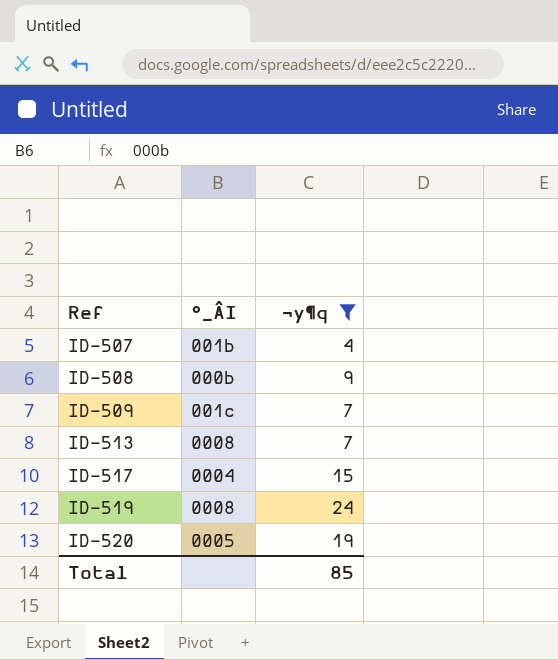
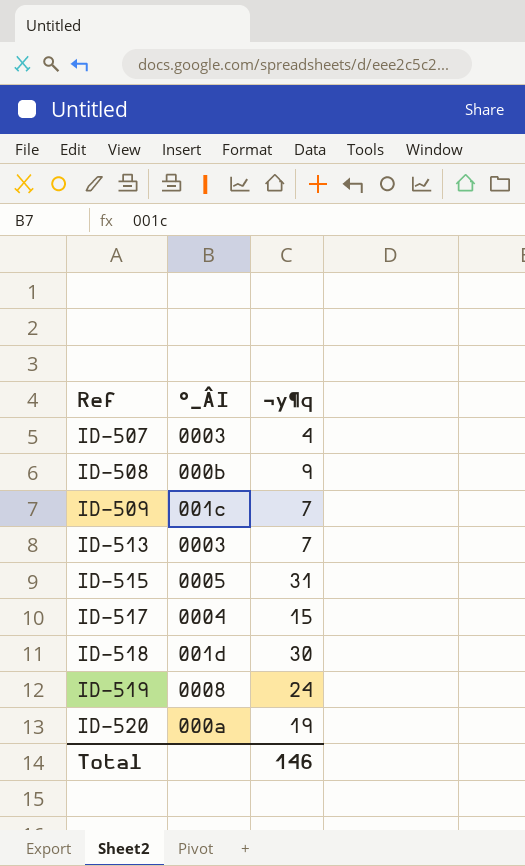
filter: ¬y¶q <= 24 -> none
ID-507 | °_ÂI: 001b -> 0003
ID-513 | °_ÂI: 0008 -> 0003
ID-520 | °_ÂI: 0005 -> 000a
Total | ¬y¶q: 85 -> 146

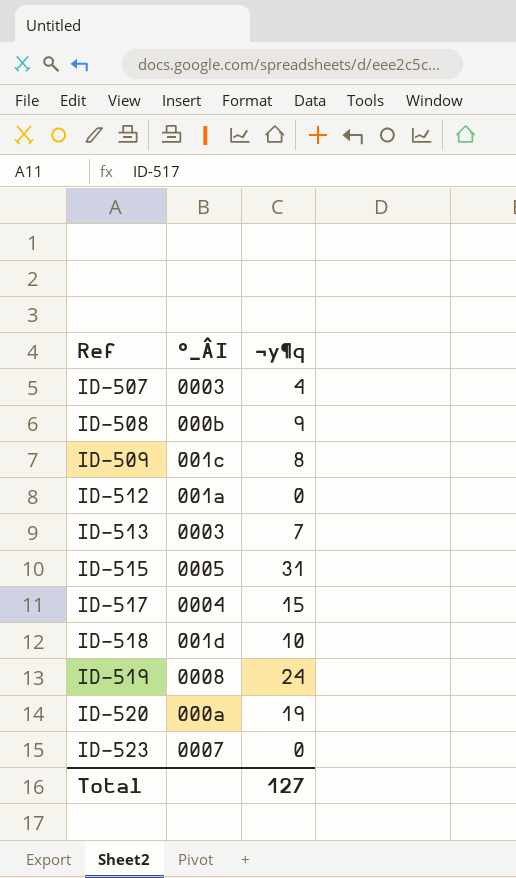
ID-509 | ¬y¶q: 7 -> 8
row ID-512: none -> 001a | 0
ID-518 | ¬y¶q: 30 -> 10
row ID-523: none -> 0007 | 0
Total | ¬y¶q: 146 -> 127

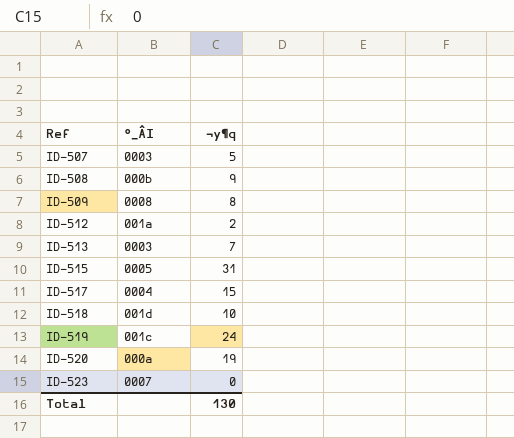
ID-507 | ¬y¶q: 4 -> 5
ID-509 | °_ÂI: 001c -> 0008
ID-512 | ¬y¶q: 0 -> 2
ID-519 | °_ÂI: 0008 -> 001c
Total | ¬y¶q: 127 -> 130

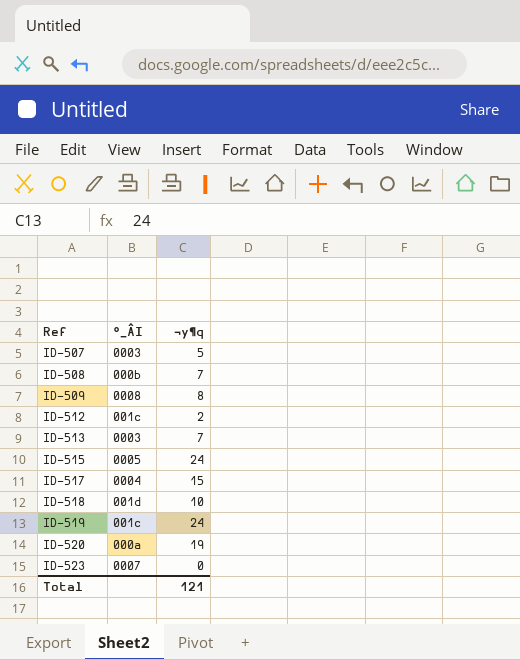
ID-508 | ¬y¶q: 9 -> 7
ID-512 | °_ÂI: 001a -> 001c
ID-515 | ¬y¶q: 31 -> 24
Total | ¬y¶q: 130 -> 121

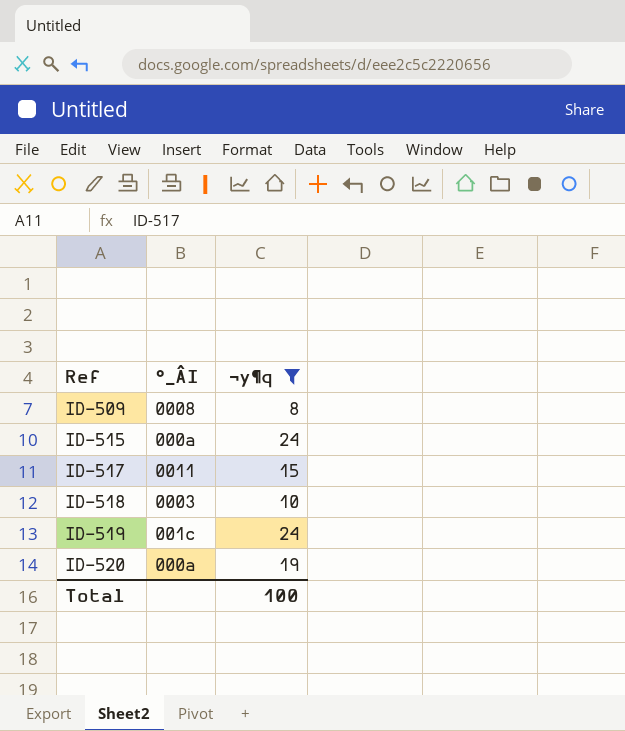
filter: none -> ¬y¶q >= 8
ID-515 | °_ÂI: 0005 -> 000a
ID-517 | °_ÂI: 0004 -> 0011
ID-518 | °_ÂI: 001d -> 0003
Total | ¬y¶q: 121 -> 100

